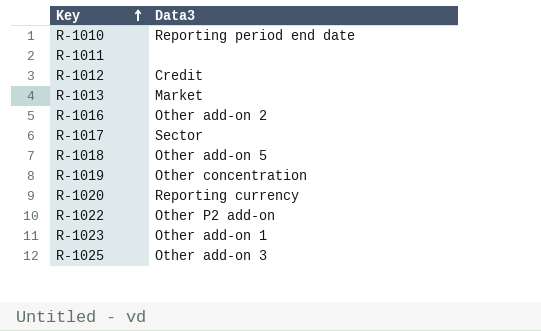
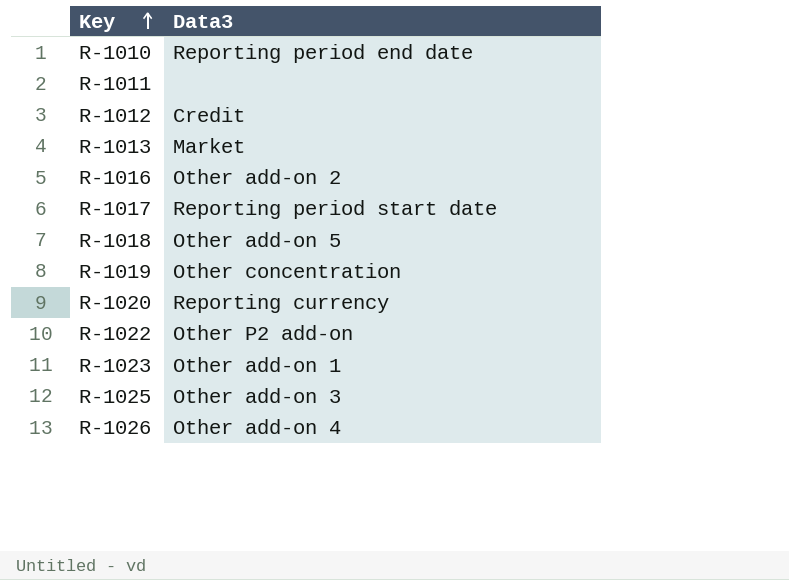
R-1017 | Data3: Sector -> Reporting period start date
row R-1026: none -> Other add-on 4

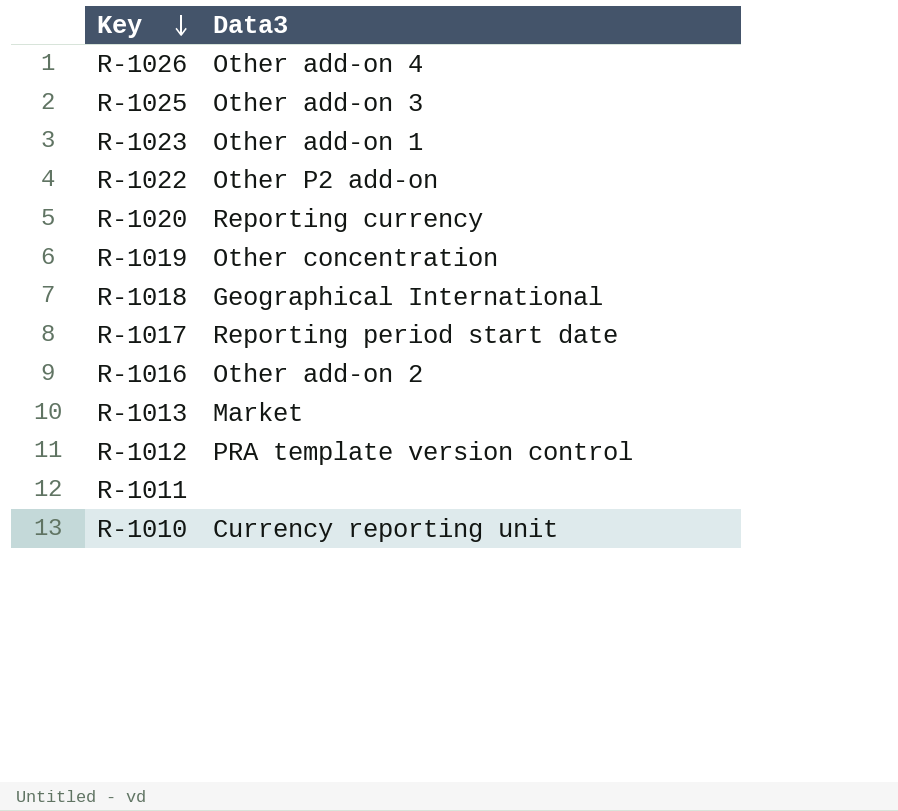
row order: Key ascending -> Key descending
R-1018 | Data3: Other add-on 5 -> Geographical International
R-1012 | Data3: Credit -> PRA template version control
R-1010 | Data3: Reporting period end date -> Currency reporting unit

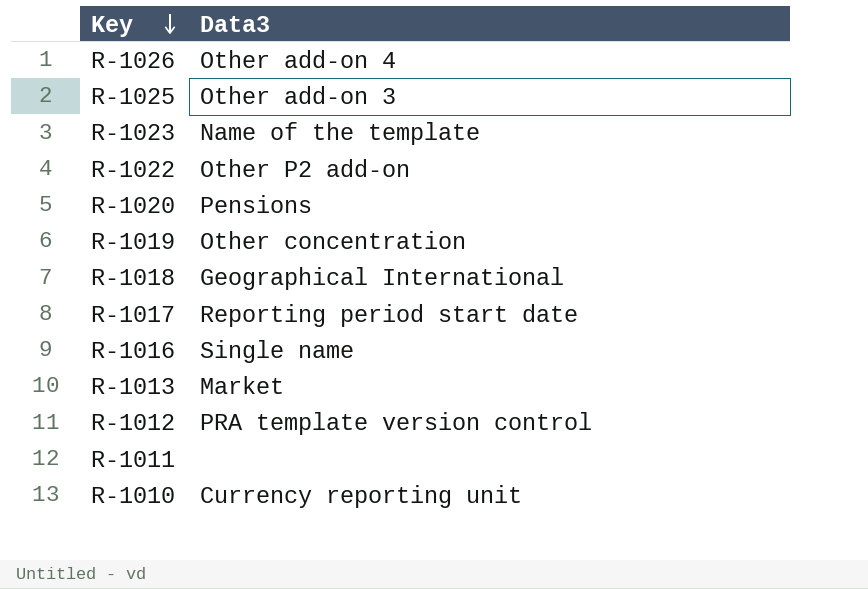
R-1023 | Data3: Other add-on 1 -> Name of the template
R-1020 | Data3: Reporting currency -> Pensions
R-1016 | Data3: Other add-on 2 -> Single name

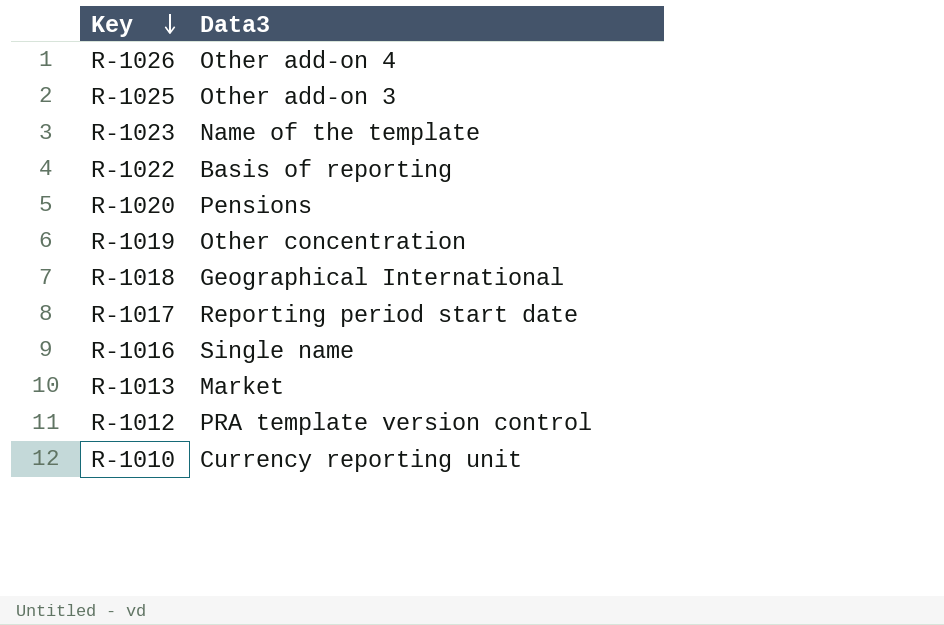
row R-1011: none -> none
R-1022 | Data3: Other P2 add-on -> Basis of reporting

